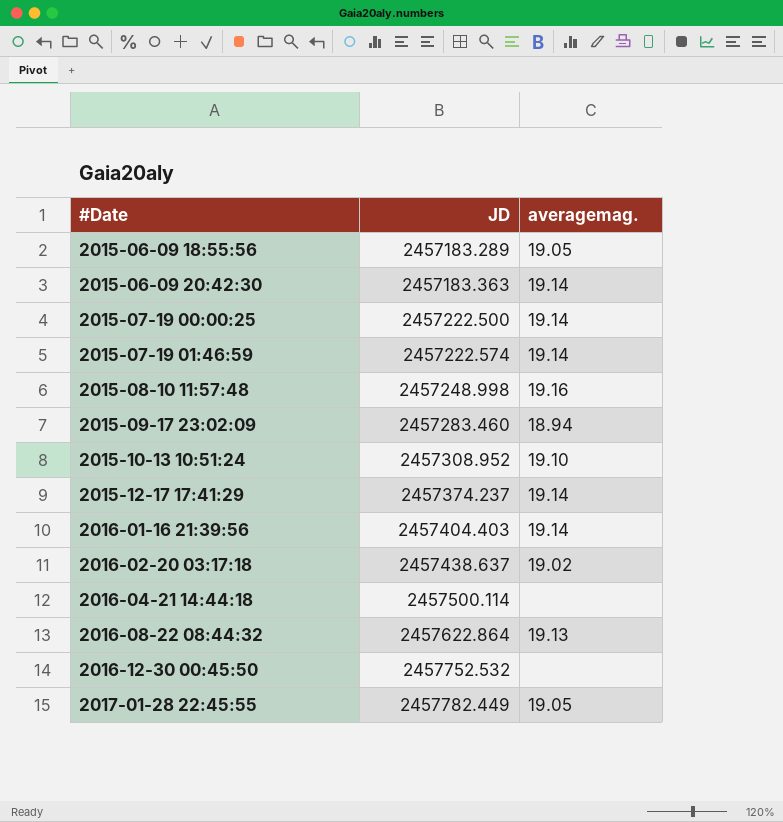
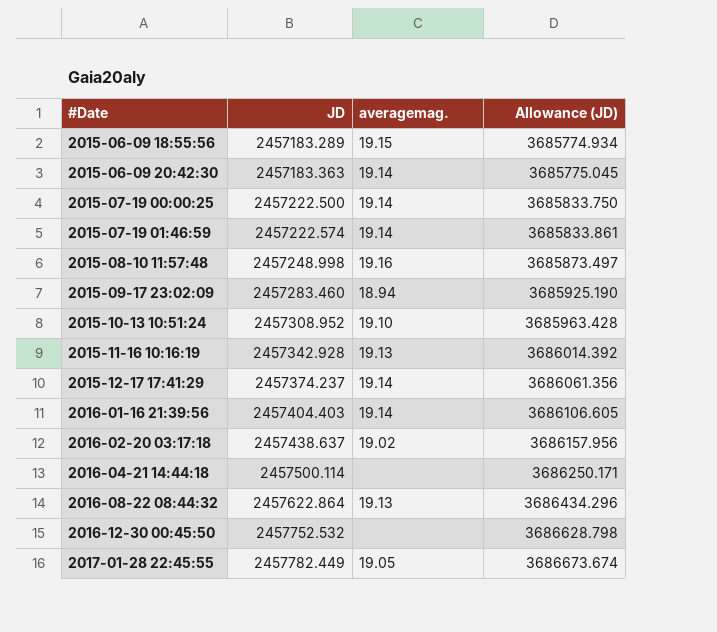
column Allowance (JD) | formula: none -> [JD] * 1.5
2015-06-09 18:55:56 | averagemag.: 19.05 -> 19.15
row 2015-11-16 10:16:19: none -> 2457342.928 | 19.13 | 3686014.392

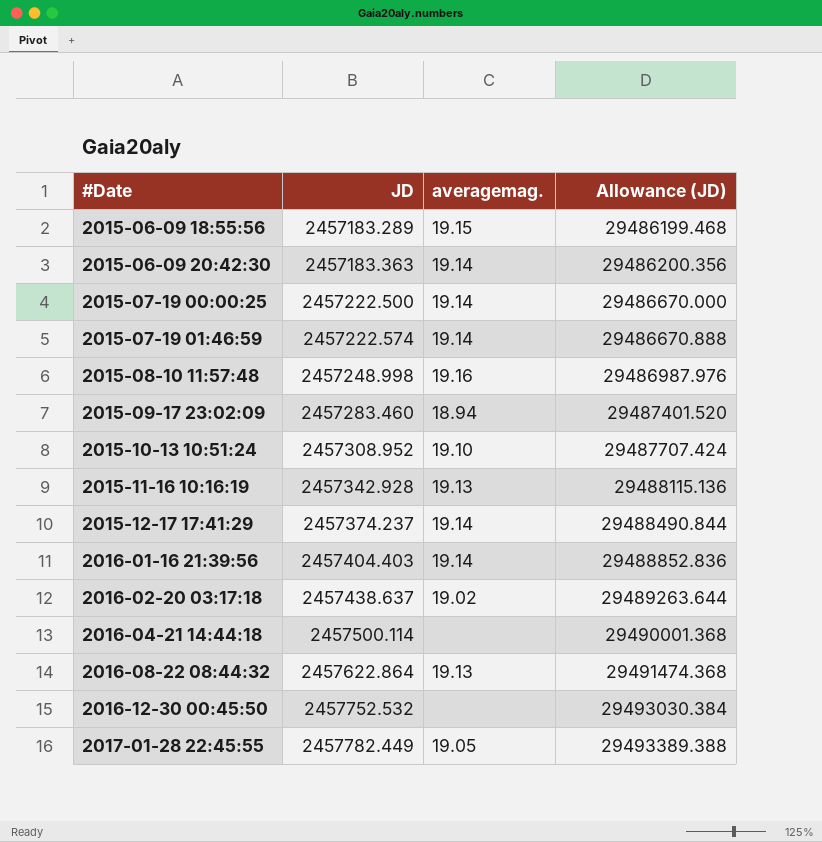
column Allowance (JD) | formula: [JD] * 1.5 -> [JD] * 12

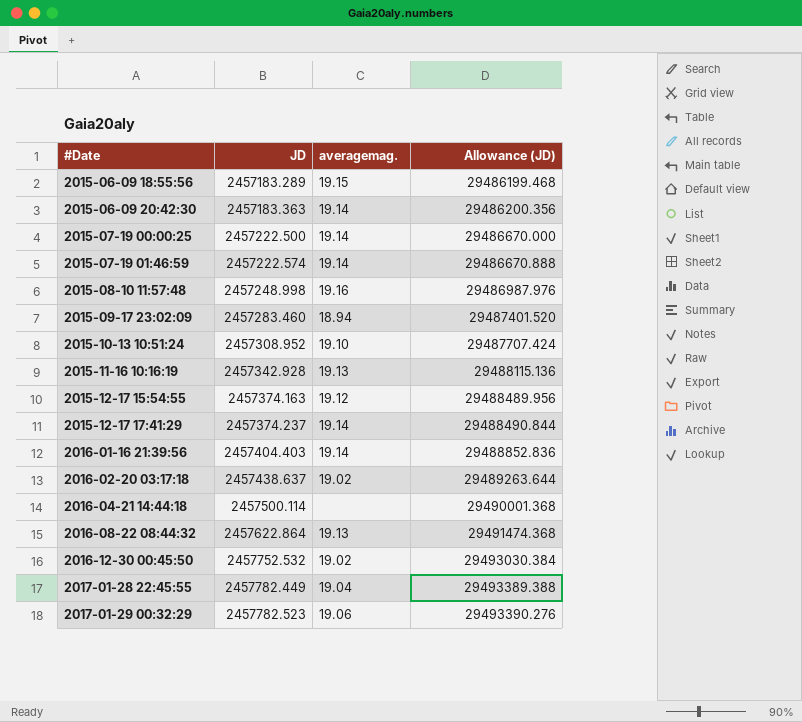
row 2015-12-17 15:54:55: none -> 2457374.163 | 19.12 | 29488489.956
2016-12-30 00:45:50 | averagemag.: none -> 19.02
2017-01-28 22:45:55 | averagemag.: 19.05 -> 19.04
row 2017-01-29 00:32:29: none -> 2457782.523 | 19.06 | 29493390.276

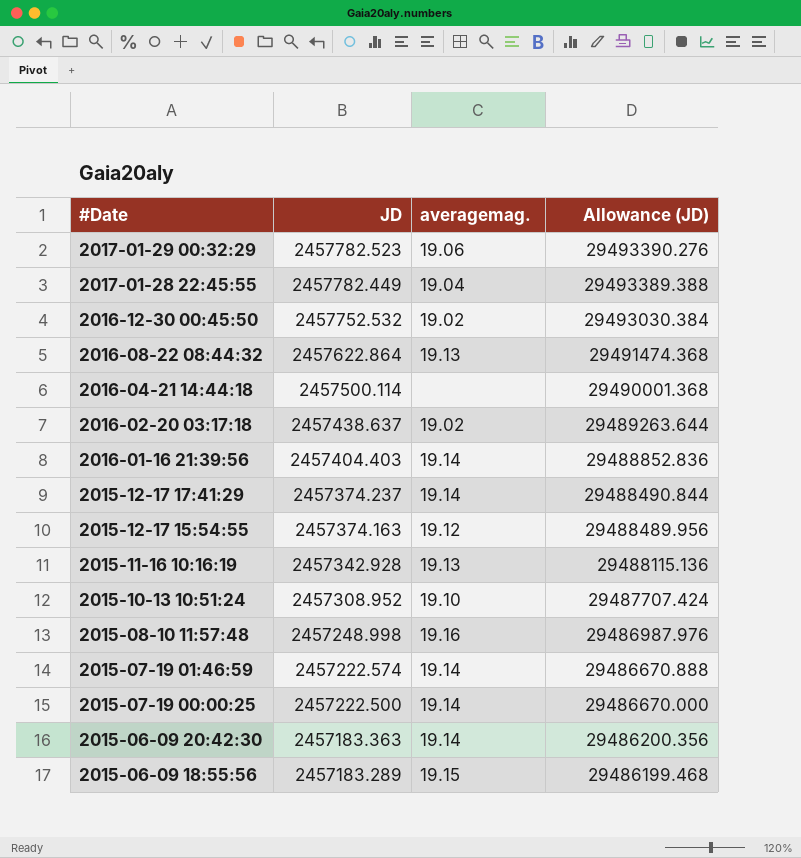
row order: #Date ascending -> #Date descending
row 2015-09-17 23:02:09: 2457283.460 | 18.94 | 29487401.520 -> none

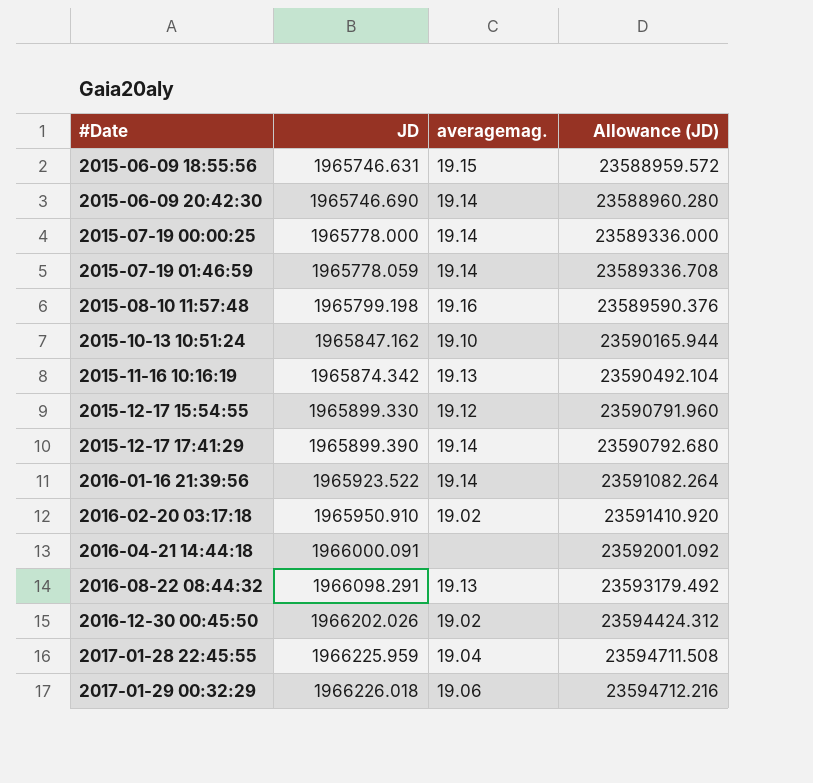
row order: #Date descending -> #Date ascending
2015-06-09 18:55:56 | JD: 2457183.289 -> 1965746.631
2015-06-09 18:55:56 | Allowance (JD): 29486199.468 -> 23588959.572
2015-06-09 20:42:30 | JD: 2457183.363 -> 1965746.690
2015-06-09 20:42:30 | Allowance (JD): 29486200.356 -> 23588960.280
2015-07-19 00:00:25 | JD: 2457222.500 -> 1965778.000
2015-07-19 00:00:25 | Allowance (JD): 29486670.000 -> 23589336.000
2015-07-19 01:46:59 | JD: 2457222.574 -> 1965778.059
2015-07-19 01:46:59 | Allowance (JD): 29486670.888 -> 23589336.708
2015-08-10 11:57:48 | JD: 2457248.998 -> 1965799.198
2015-08-10 11:57:48 | Allowance (JD): 29486987.976 -> 23589590.376
2015-10-13 10:51:24 | JD: 2457308.952 -> 1965847.162
2015-10-13 10:51:24 | Allowance (JD): 29487707.424 -> 23590165.944
2015-11-16 10:16:19 | JD: 2457342.928 -> 1965874.342
2015-11-16 10:16:19 | Allowance (JD): 29488115.136 -> 23590492.104
2015-12-17 15:54:55 | JD: 2457374.163 -> 1965899.330
2015-12-17 15:54:55 | Allowance (JD): 29488489.956 -> 23590791.960
2015-12-17 17:41:29 | JD: 2457374.237 -> 1965899.390
2015-12-17 17:41:29 | Allowance (JD): 29488490.844 -> 23590792.680
2016-01-16 21:39:56 | JD: 2457404.403 -> 1965923.522
2016-01-16 21:39:56 | Allowance (JD): 29488852.836 -> 23591082.264
2016-02-20 03:17:18 | JD: 2457438.637 -> 1965950.910
2016-02-20 03:17:18 | Allowance (JD): 29489263.644 -> 23591410.920
2016-04-21 14:44:18 | JD: 2457500.114 -> 1966000.091
2016-04-21 14:44:18 | Allowance (JD): 29490001.368 -> 23592001.092
2016-08-22 08:44:32 | JD: 2457622.864 -> 1966098.291
2016-08-22 08:44:32 | Allowance (JD): 29491474.368 -> 23593179.492
2016-12-30 00:45:50 | JD: 2457752.532 -> 1966202.026
2016-12-30 00:45:50 | Allowance (JD): 29493030.384 -> 23594424.312
2017-01-28 22:45:55 | JD: 2457782.449 -> 1966225.959
2017-01-28 22:45:55 | Allowance (JD): 29493389.388 -> 23594711.508
2017-01-29 00:32:29 | JD: 2457782.523 -> 1966226.018
2017-01-29 00:32:29 | Allowance (JD): 29493390.276 -> 23594712.216

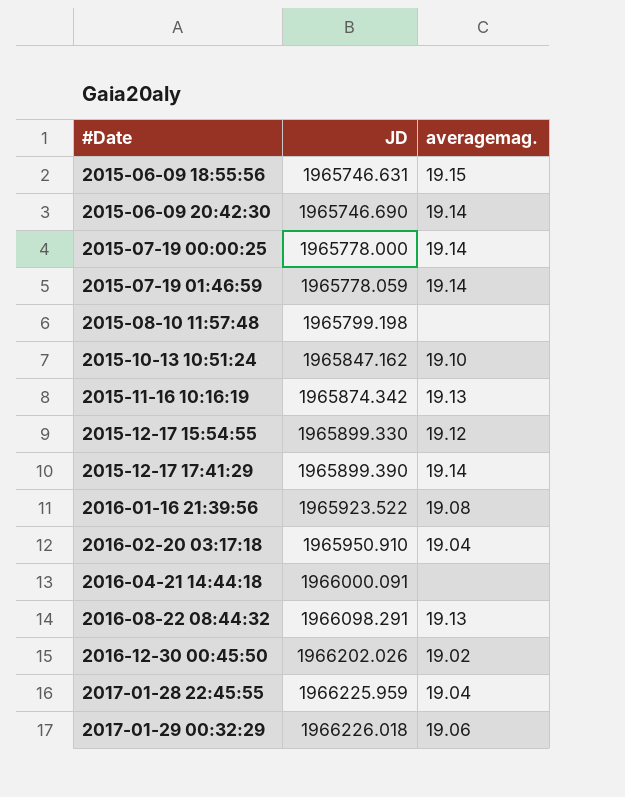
column Allowance (JD) | formula: [JD] * 12 -> none
2015-08-10 11:57:48 | averagemag.: 19.16 -> none
2016-01-16 21:39:56 | averagemag.: 19.14 -> 19.08
2016-02-20 03:17:18 | averagemag.: 19.02 -> 19.04

